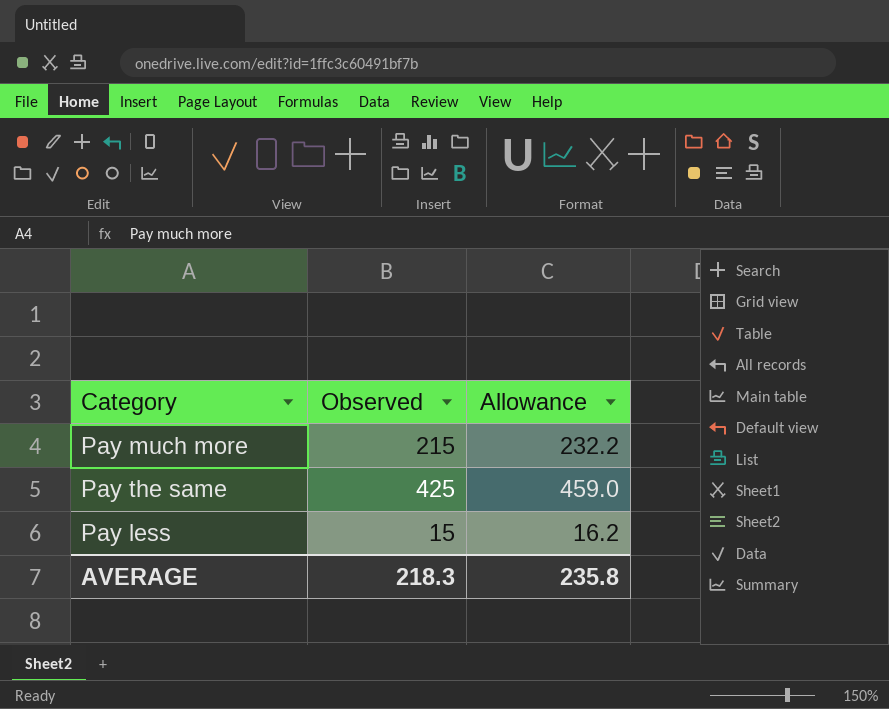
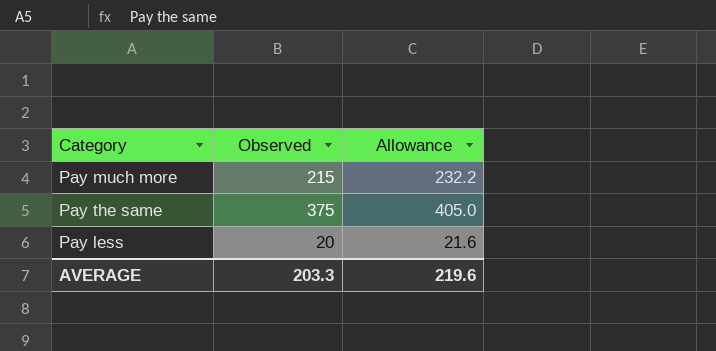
Pay the same | Observed: 425 -> 375
Pay the same | Allowance: 459.0 -> 405.0
Pay less | Observed: 15 -> 20
Pay less | Allowance: 16.2 -> 21.6
AVERAGE | Observed: 218.3 -> 203.3
AVERAGE | Allowance: 235.8 -> 219.6

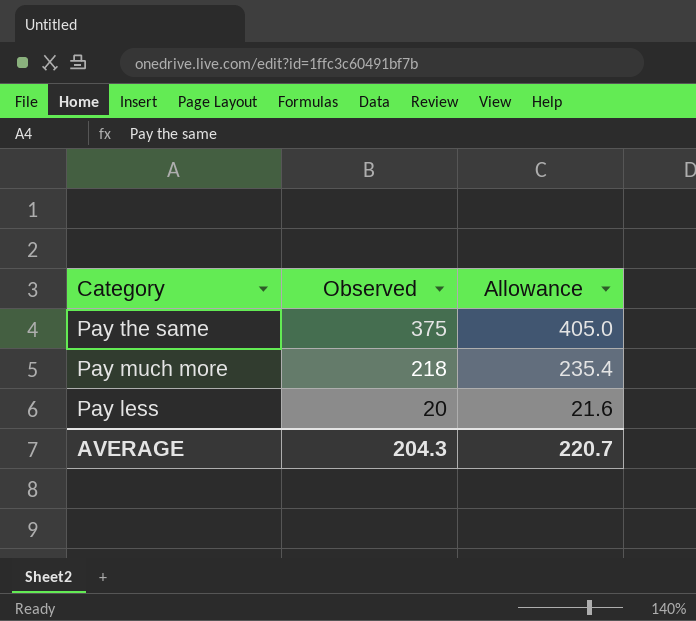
row order: none -> Category descending
Pay much more | Observed: 215 -> 218
Pay much more | Allowance: 232.2 -> 235.4
AVERAGE | Observed: 203.3 -> 204.3
AVERAGE | Allowance: 219.6 -> 220.7

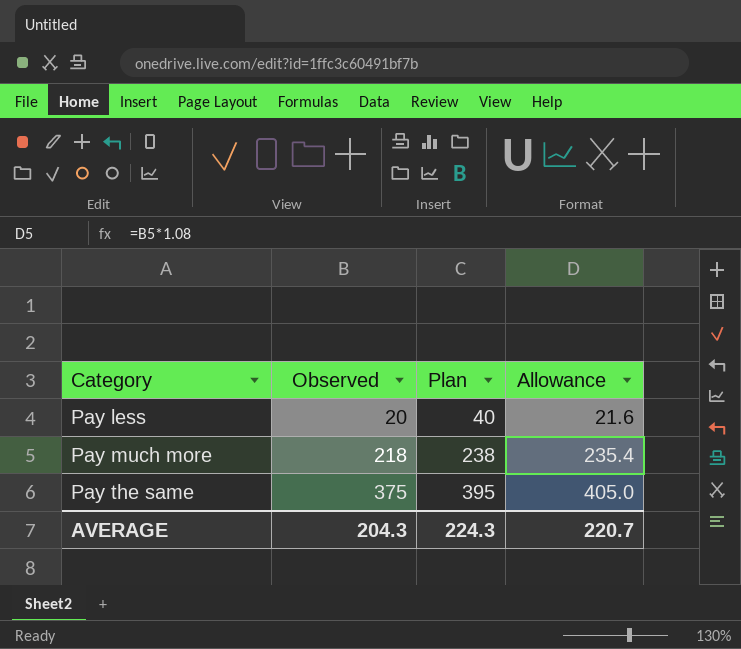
row order: Category descending -> Category ascending
column Plan | formula: none -> [Observed] + 20

